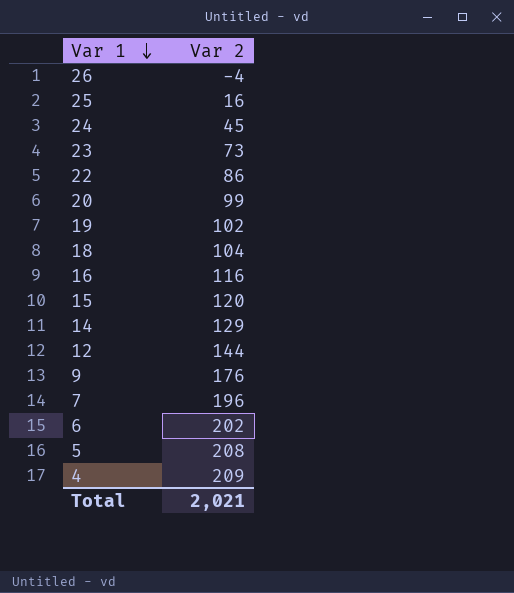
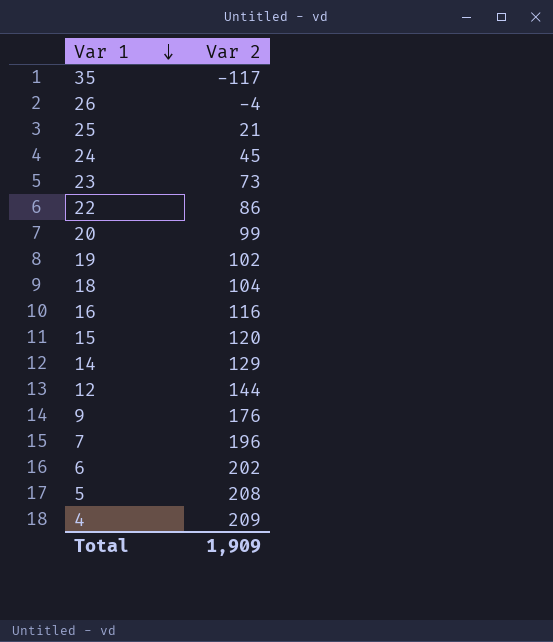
row 35: none -> -117
25 | Var 2: 16 -> 21
Total | Var 2: 2,021 -> 1,909

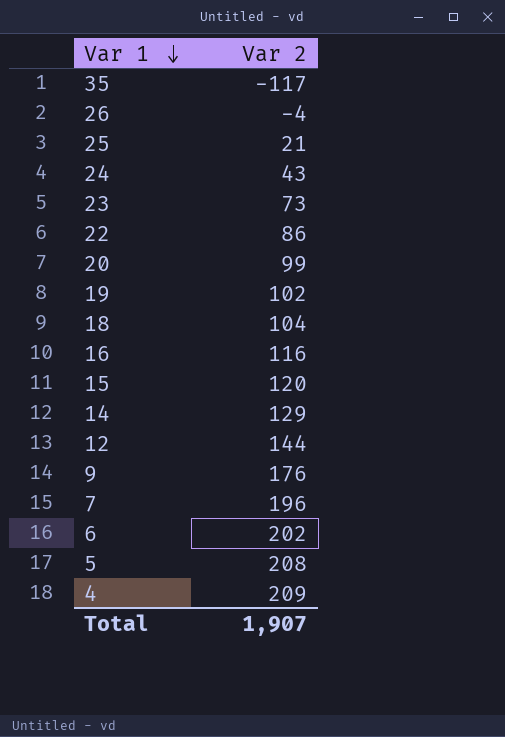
24 | Var 2: 45 -> 43
Total | Var 2: 1,909 -> 1,907

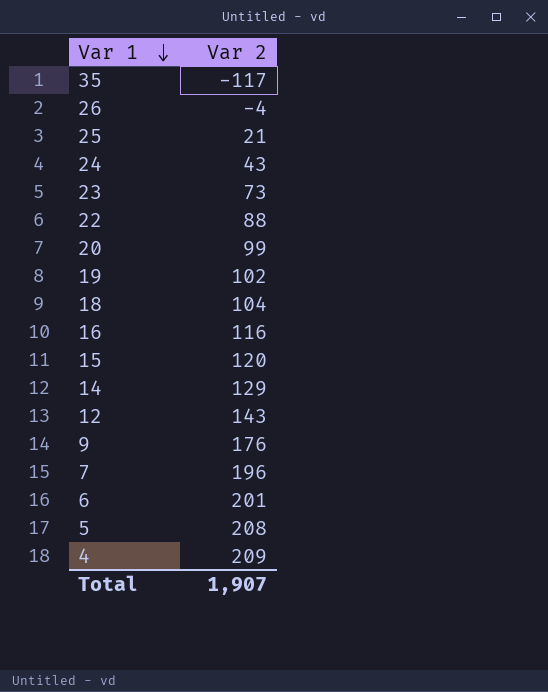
22 | Var 2: 86 -> 88
12 | Var 2: 144 -> 143
6 | Var 2: 202 -> 201

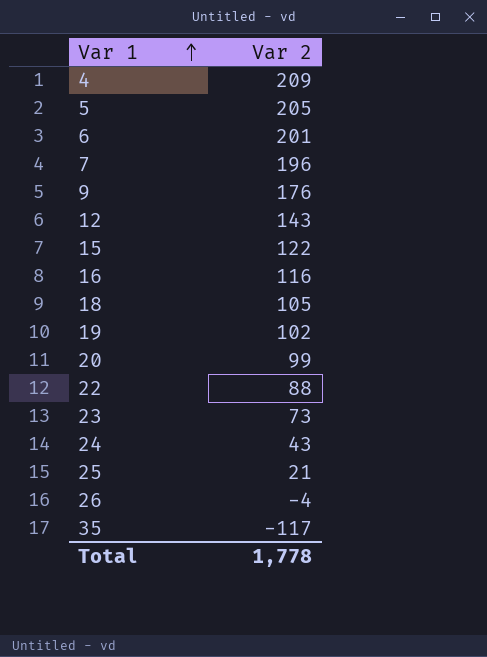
row order: Var 1 descending -> Var 1 ascending
row 14: 129 -> none
5 | Var 2: 208 -> 205
15 | Var 2: 120 -> 122
18 | Var 2: 104 -> 105
Total | Var 2: 1,907 -> 1,778

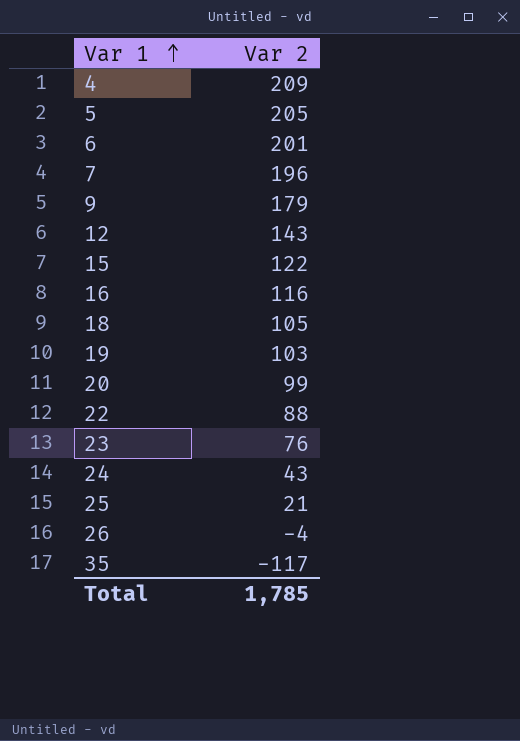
9 | Var 2: 176 -> 179
19 | Var 2: 102 -> 103
23 | Var 2: 73 -> 76
Total | Var 2: 1,778 -> 1,785

